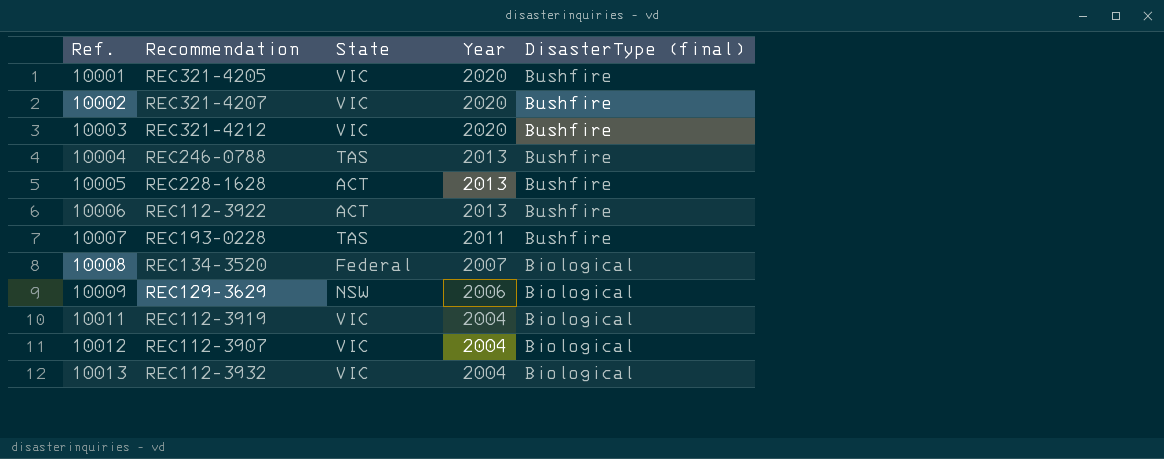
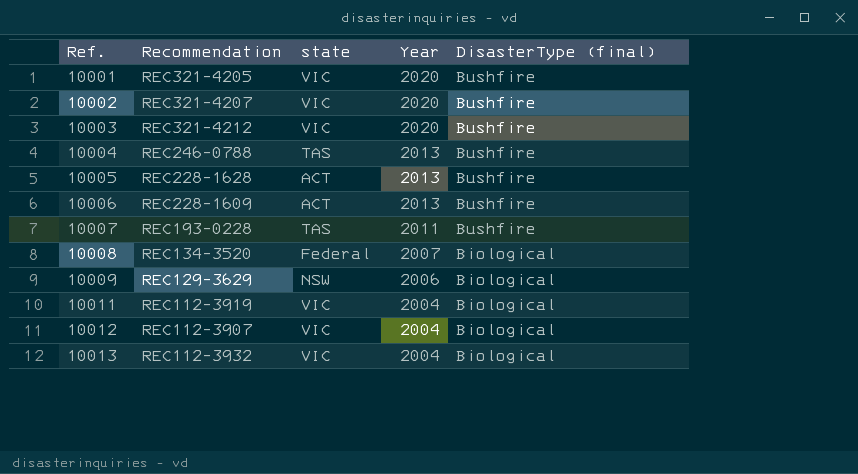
column name: State -> state
10006 | Recommendation: REC112-3922 -> REC228-1609

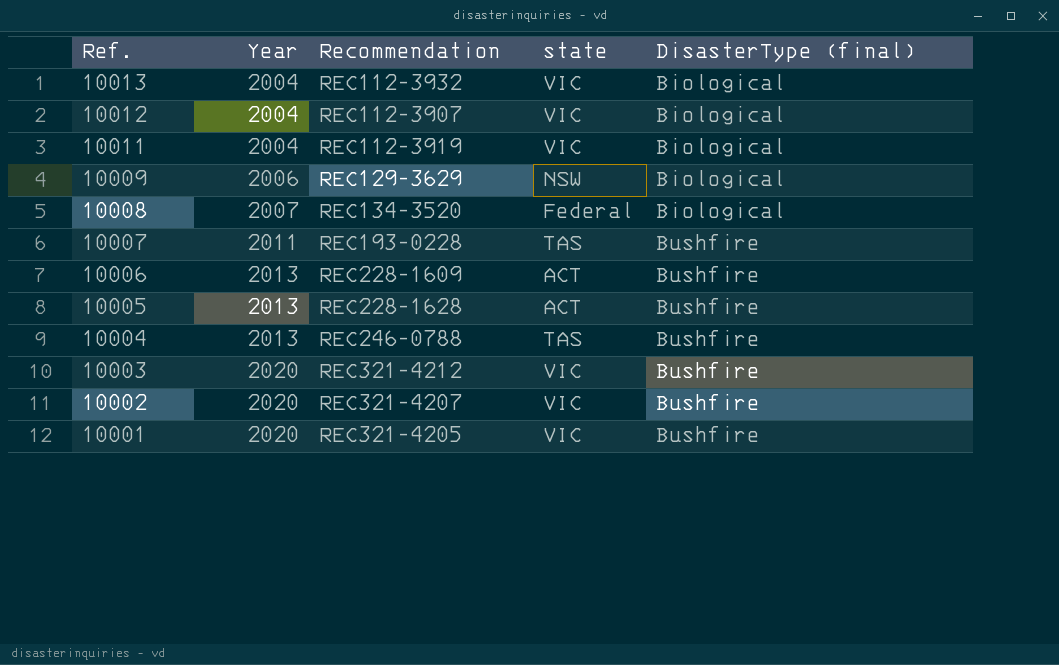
row order: Ref. ascending -> Ref. descending
column Year | position: 4 -> 2

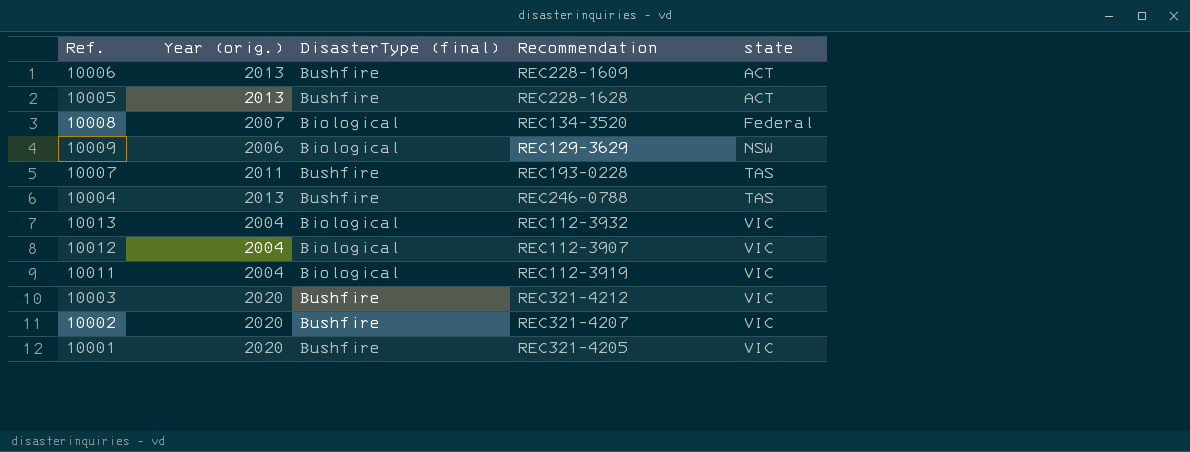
row order: Ref. descending -> state ascending
column name: Year -> Year (orig.)
column DisasterType (final) | position: 5 -> 3

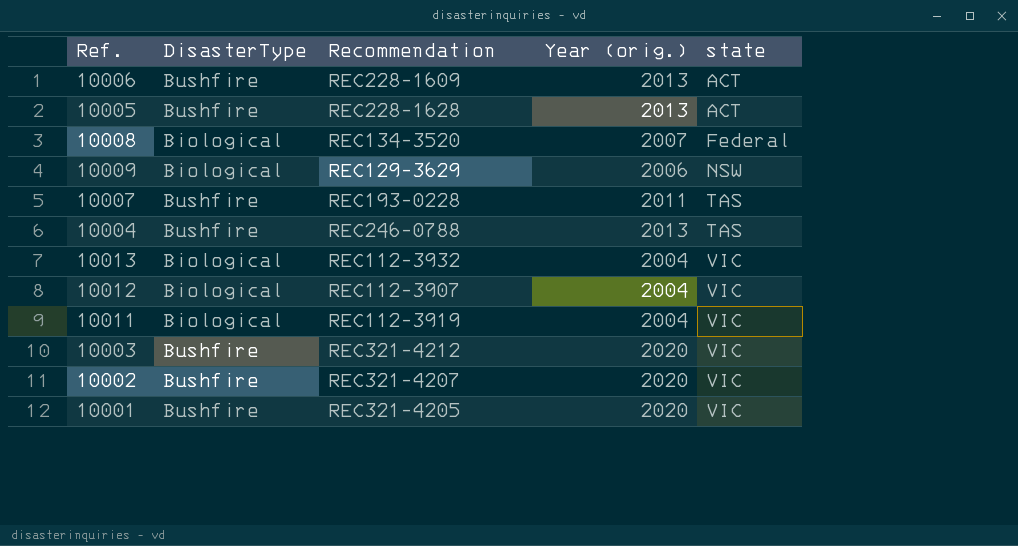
column name: DisasterType (final) -> DisasterType
column Year (orig.) | position: 2 -> 4

